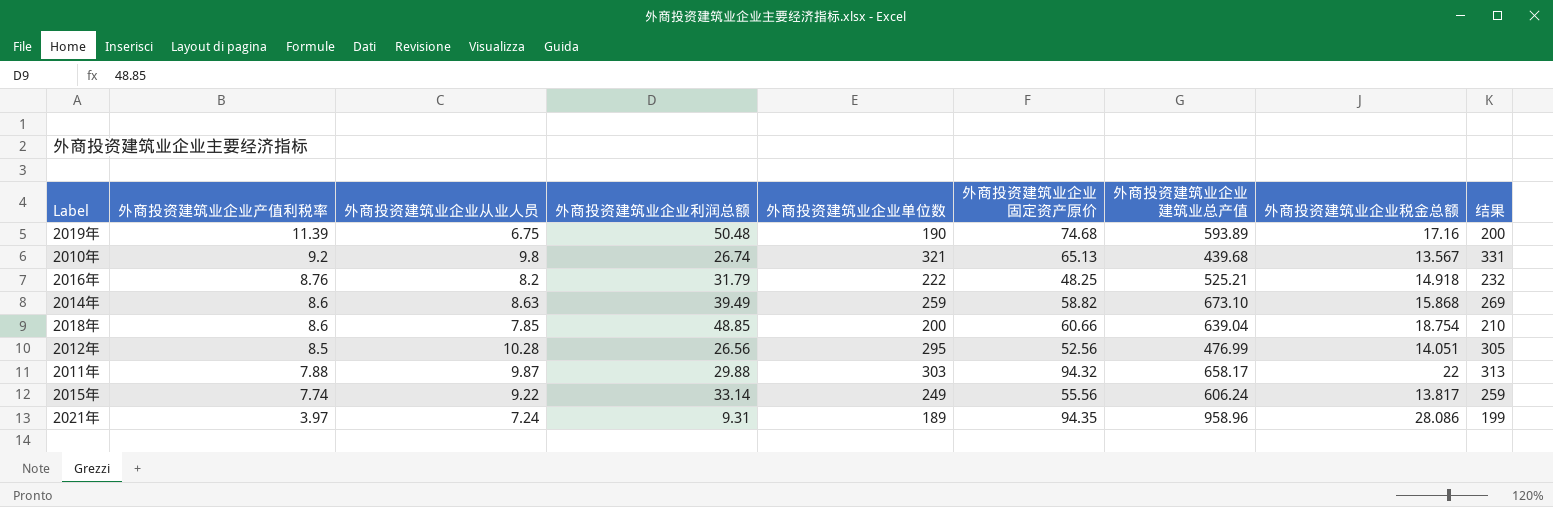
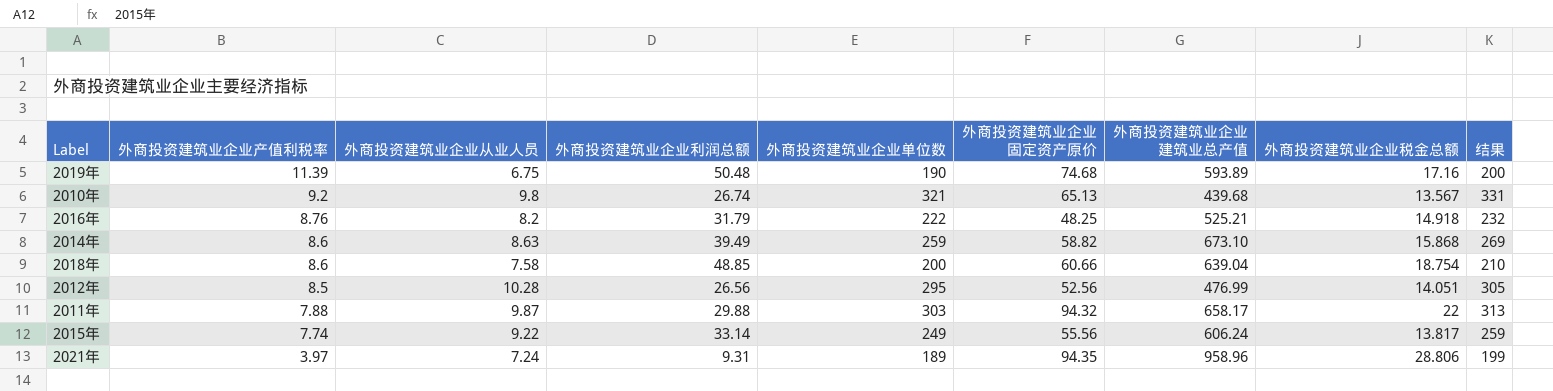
2018年 | 外商投资建筑业企业从业人员: 7.85 -> 7.58
2021年 | 外商投资建筑业企业税金总额: 28.086 -> 28.806

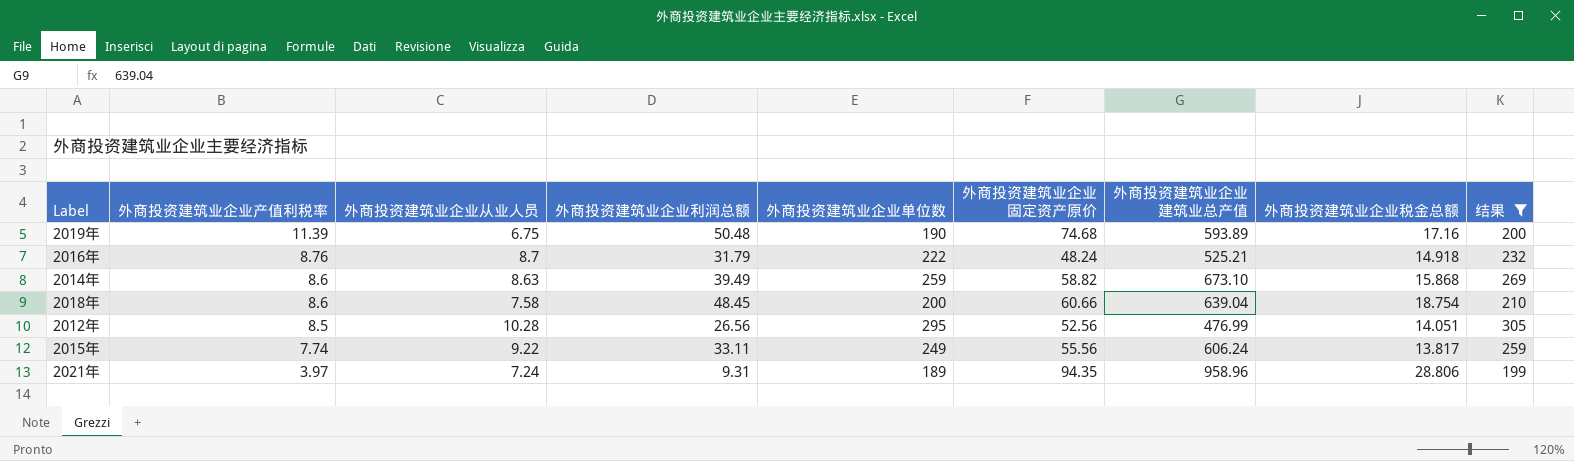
filter: none -> 结果 <= 305
2016年 | 外商投资建筑业企业从业人员: 8.2 -> 8.7
2016年 | 外商投资建筑业企业固定资产原价: 48.25 -> 48.24
2018年 | 外商投资建筑业企业利润总额: 48.85 -> 48.45
2015年 | 外商投资建筑业企业利润总额: 33.14 -> 33.11

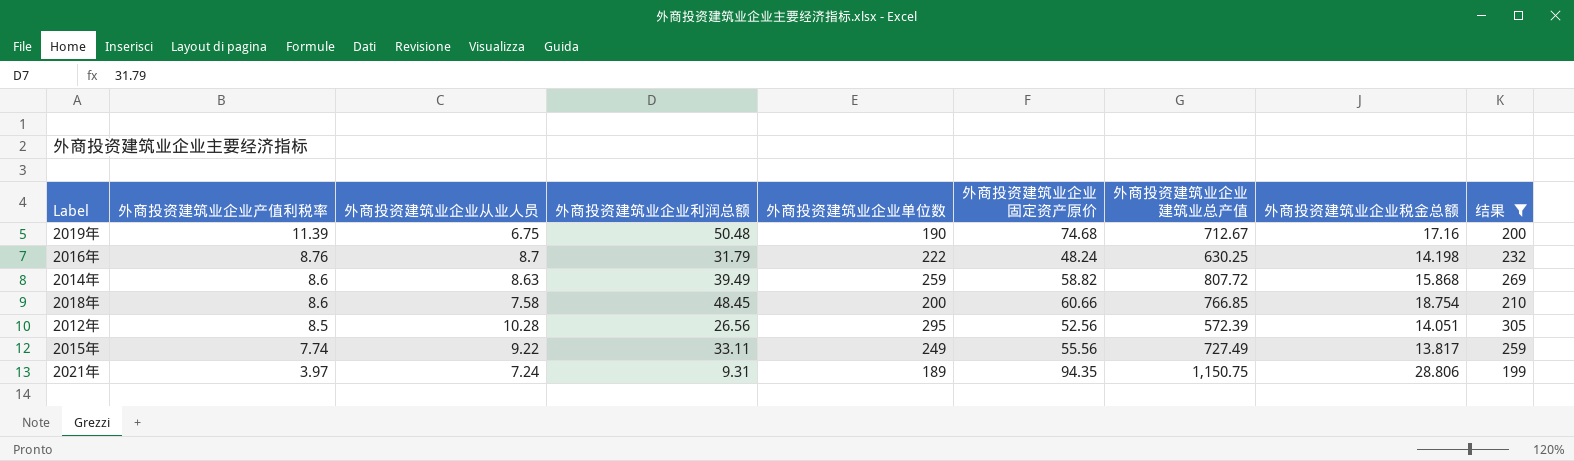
2019年 | 外商投资建筑业企业建筑业总产值: 593.89 -> 712.67
2016年 | 外商投资建筑业企业建筑业总产值: 525.21 -> 630.25
2016年 | 外商投资建筑业企业税金总额: 14.918 -> 14.198
2014年 | 外商投资建筑业企业建筑业总产值: 673.10 -> 807.72
2018年 | 外商投资建筑业企业建筑业总产值: 639.04 -> 766.85
2012年 | 外商投资建筑业企业建筑业总产值: 476.99 -> 572.39
2015年 | 外商投资建筑业企业建筑业总产值: 606.24 -> 727.49
2021年 | 外商投资建筑业企业建筑业总产值: 958.96 -> 1,150.75

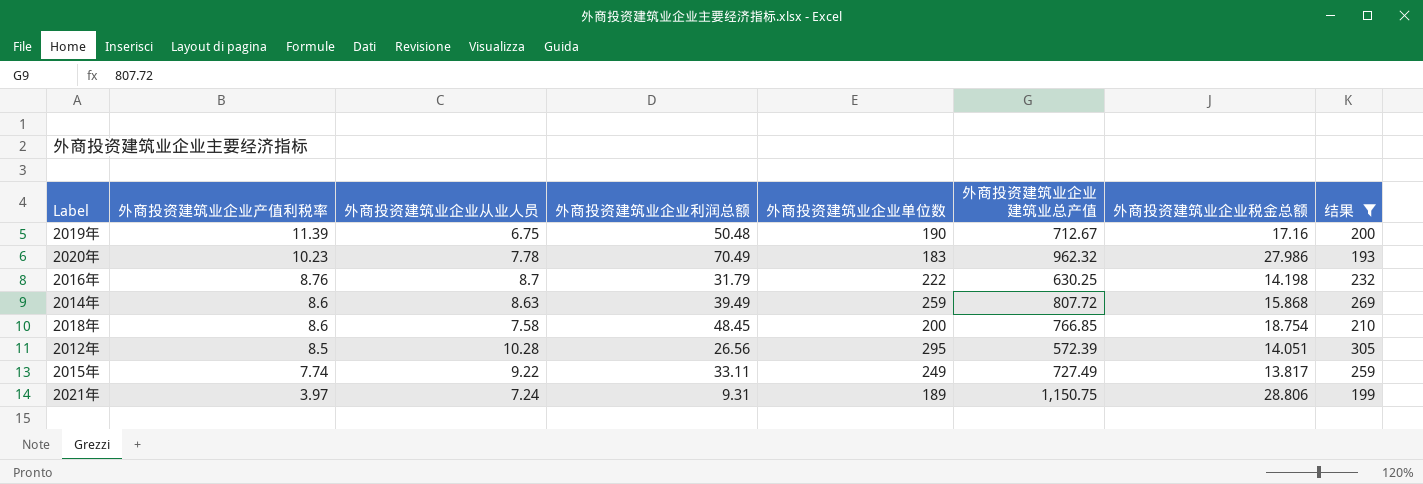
column 外商投资建筑业企业固定资产原价 | position: 6 -> none
row 2020年: none -> 10.23 | 7.78 | 70.49 | 183 | 962.32 | 27.986 | 193

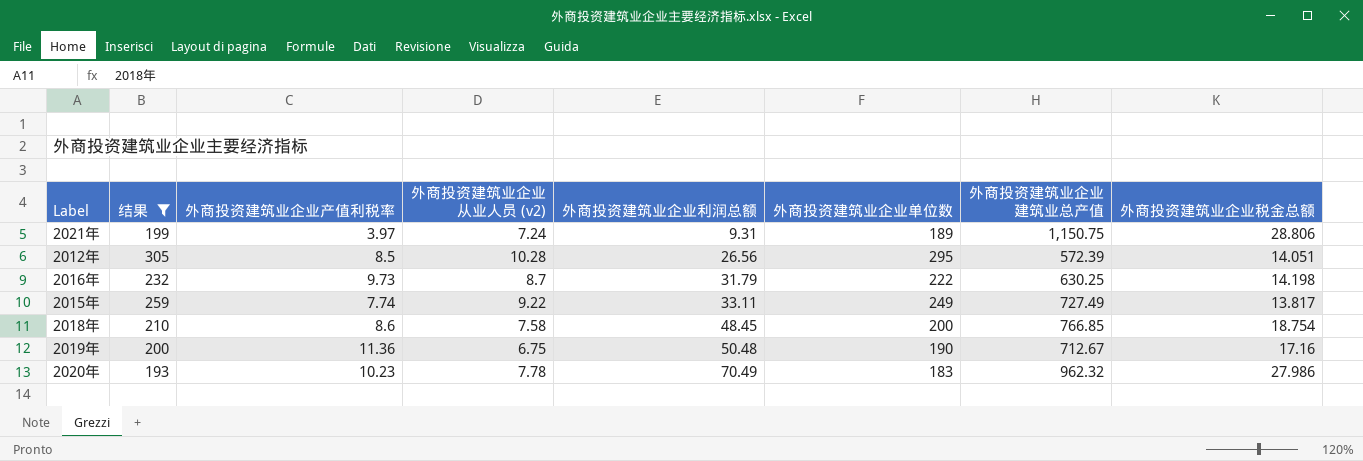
row order: 外商投资建筑业企业产值利税率 descending -> 外商投资建筑业企业利润总额 ascending
column 结果 | position: 8 -> 2
column name: 外商投资建筑业企业从业人员 -> 外商投资建筑业企业从业人员 (v2)
row 2014年: 8.6 | 8.63 | 39.49 | 259 | 807.72 | 15.868 | 269 -> none
2016年 | 外商投资建筑业企业产值利税率: 8.76 -> 9.73
2019年 | 外商投资建筑业企业产值利税率: 11.39 -> 11.36

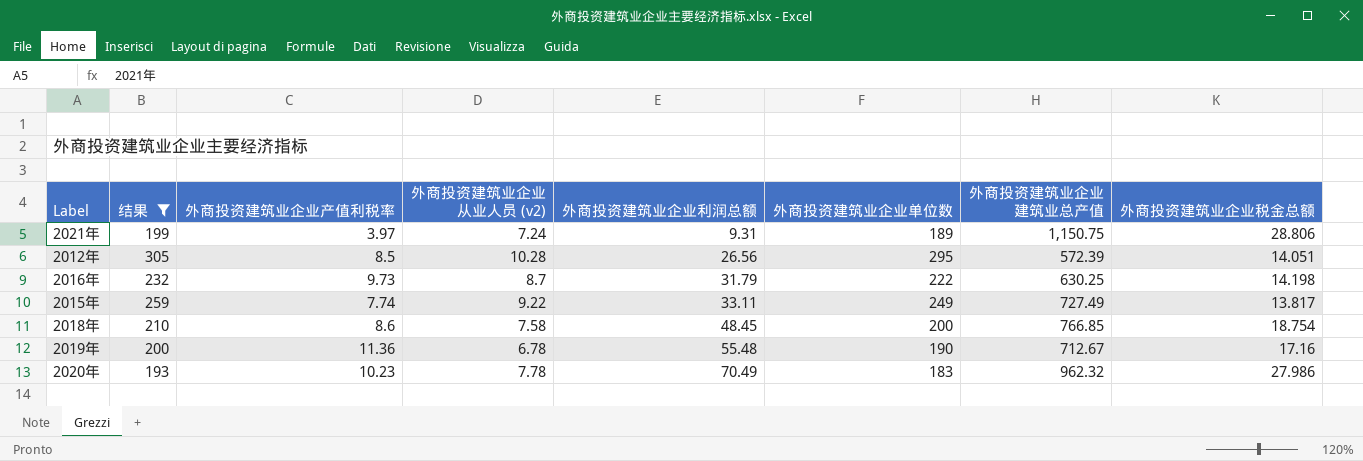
2019年 | 外商投资建筑业企业从业人员 (v2): 6.75 -> 6.78
2019年 | 外商投资建筑业企业利润总额: 50.48 -> 55.48

